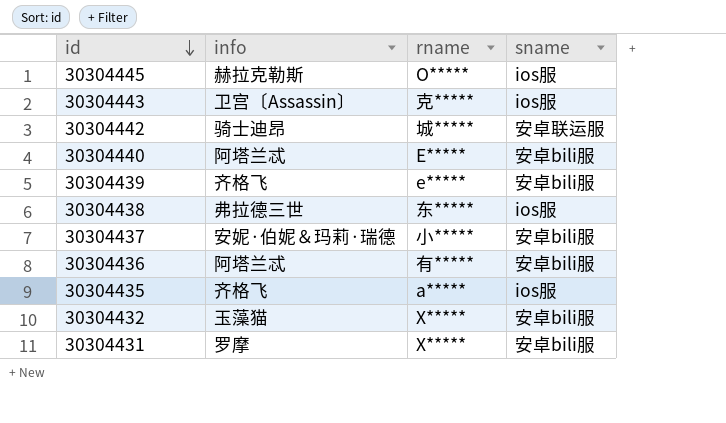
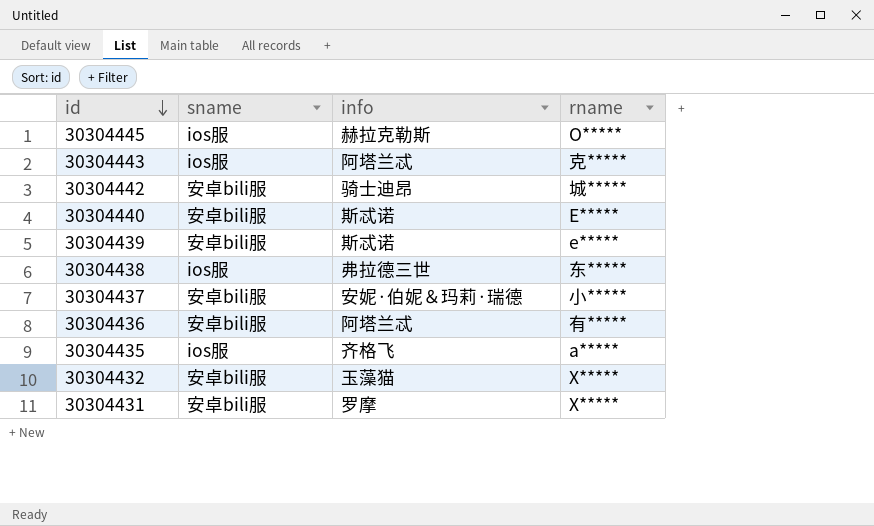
column sname | position: 4 -> 2
30304443 | info: 卫宫〔Assassin〕 -> 阿塔兰忒
30304442 | sname: 安卓联运服 -> 安卓bili服
30304440 | info: 阿塔兰忒 -> 斯忒诺
30304439 | info: 齐格飞 -> 斯忒诺

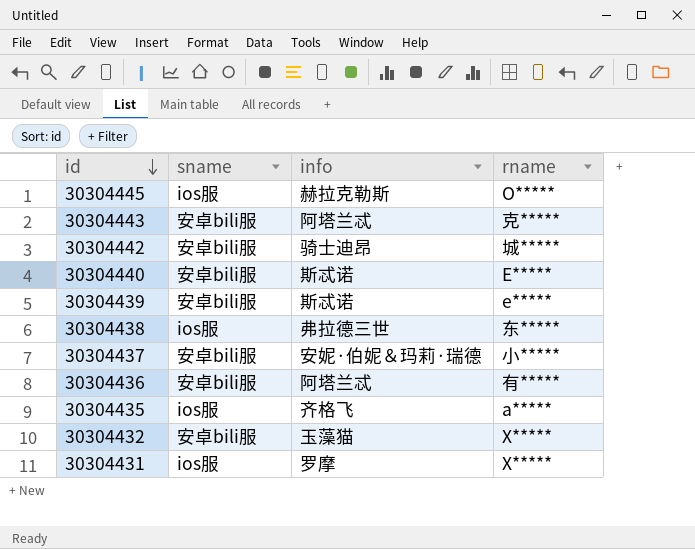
30304443 | sname: ios服 -> 安卓bili服
30304431 | sname: 安卓bili服 -> ios服

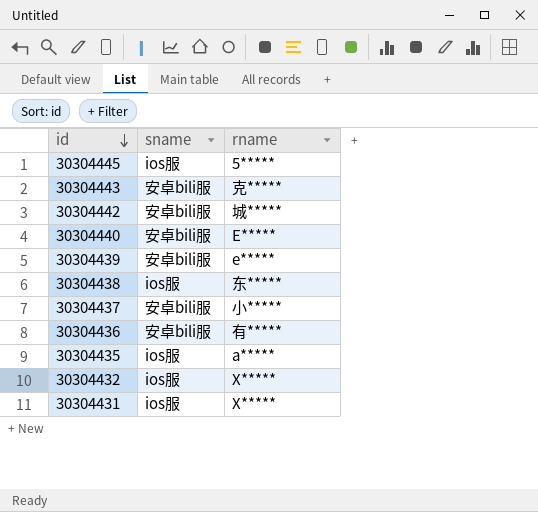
column info | position: 3 -> none
30304445 | rname: O***** -> 5*****
30304432 | sname: 安卓bili服 -> ios服

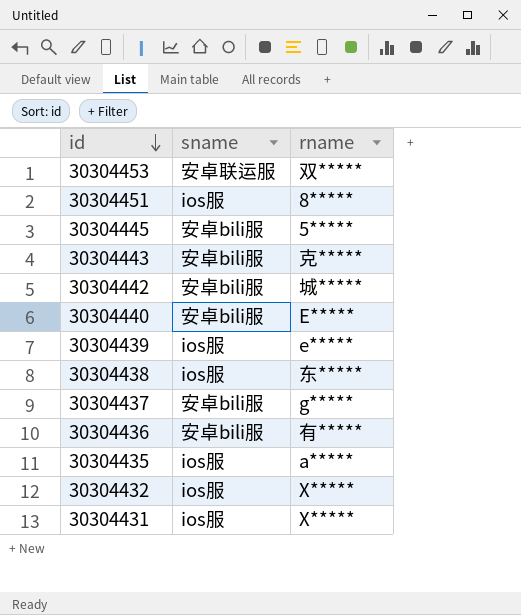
row 30304453: none -> 安卓联运服 | 双*****
row 30304451: none -> ios服 | 8*****
30304445 | sname: ios服 -> 安卓bili服
30304439 | sname: 安卓bili服 -> ios服
30304437 | rname: 小***** -> g*****

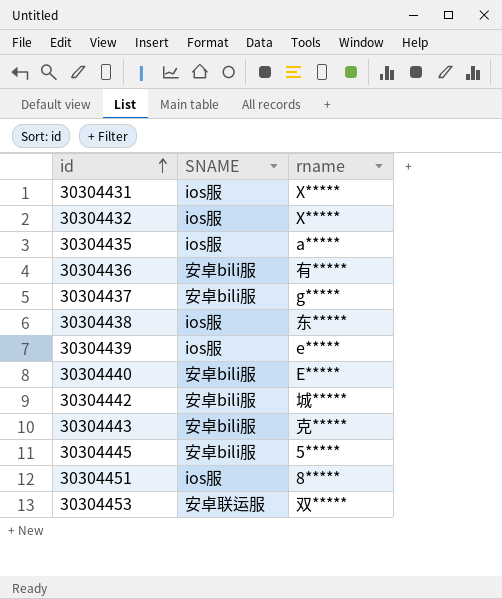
row order: id descending -> id ascending
column name: sname -> SNAME

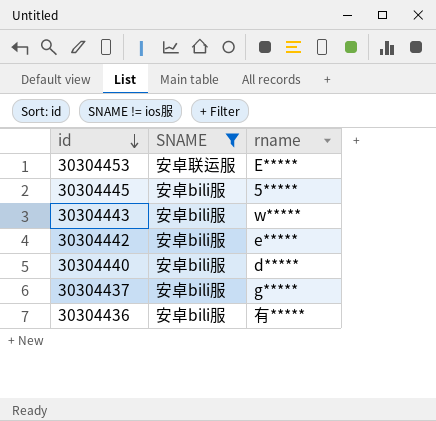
filter: none -> SNAME != ios服
row order: id ascending -> id descending
30304453 | rname: 双***** -> E*****
30304443 | rname: 克***** -> w*****
30304442 | rname: 城***** -> e*****
30304440 | rname: E***** -> d*****

